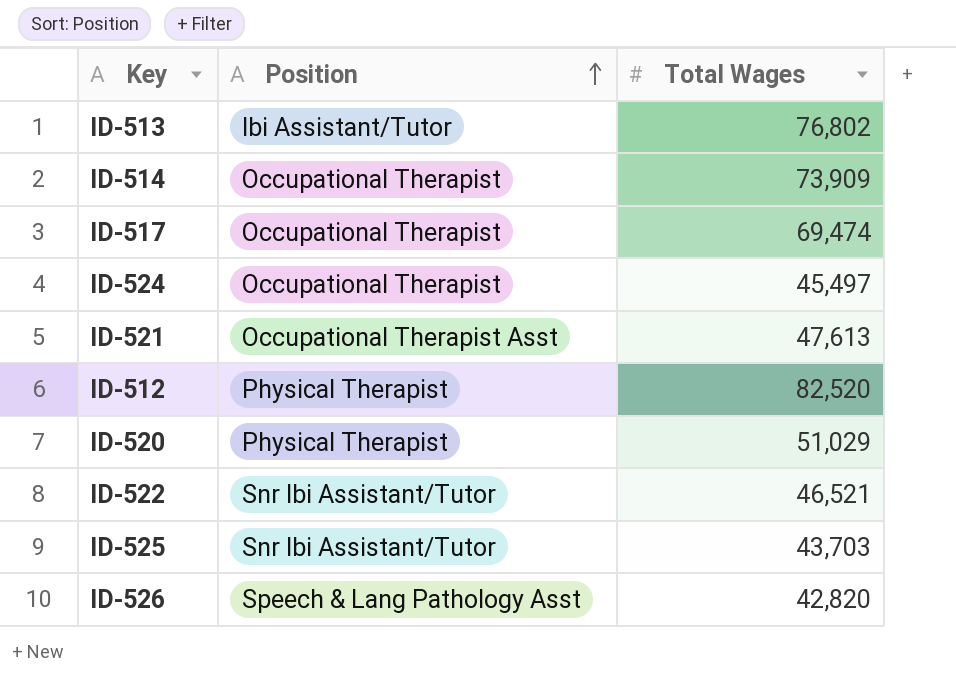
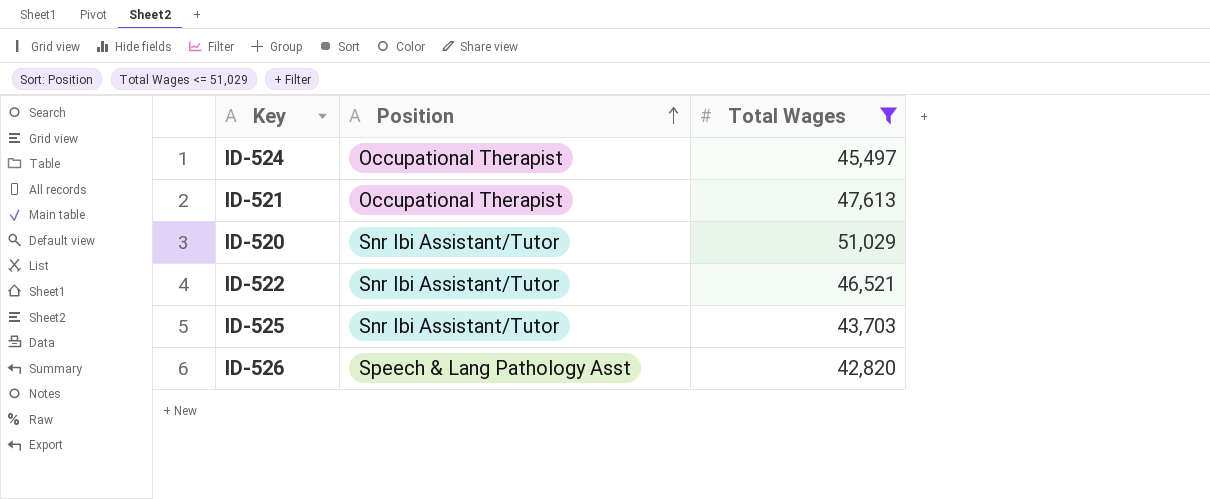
filter: none -> Total Wages <= 51,029
ID-521 | Position: Occupational Therapist Asst -> Occupational Therapist
ID-520 | Position: Physical Therapist -> Snr Ibi Assistant/Tutor

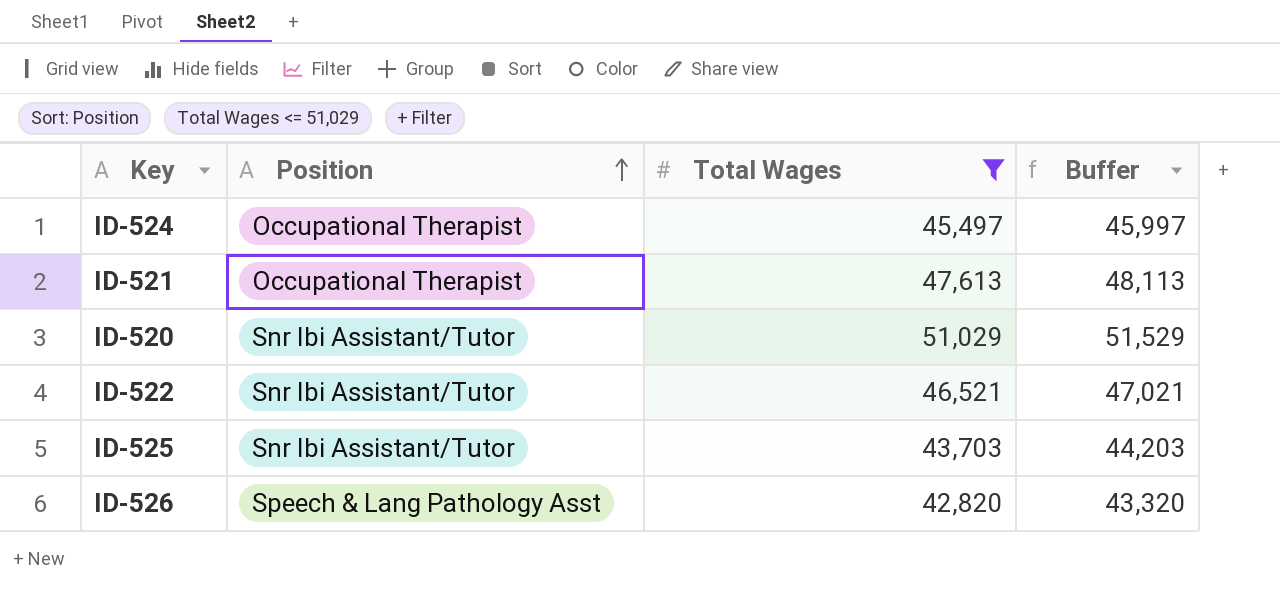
column Buffer | formula: none -> [Total Wages] + 500

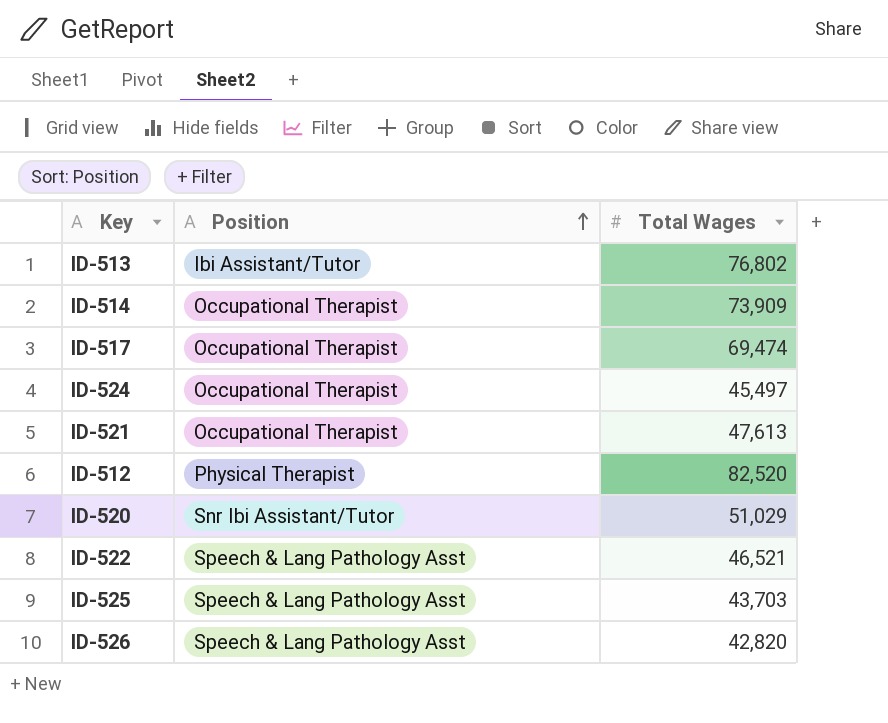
filter: Total Wages <= 51,029 -> none
column Buffer | formula: [Total Wages] + 500 -> none
ID-522 | Position: Snr Ibi Assistant/Tutor -> Speech & Lang Pathology Asst
ID-525 | Position: Snr Ibi Assistant/Tutor -> Speech & Lang Pathology Asst

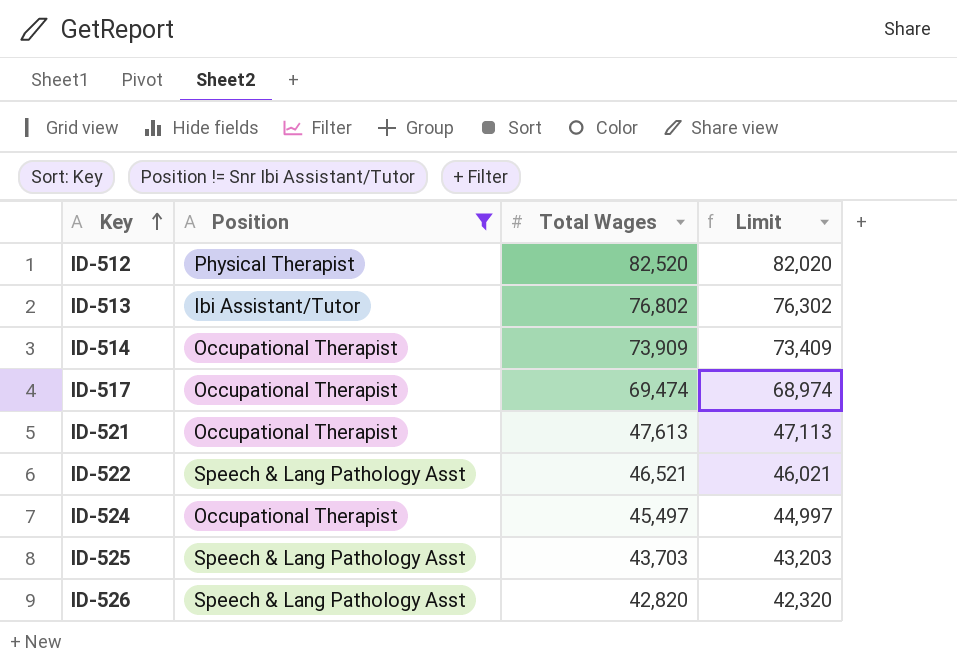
filter: none -> Position != Snr Ibi Assistant/Tutor
row order: Position ascending -> Key ascending
column Limit | formula: none -> [Total Wages] - 500

